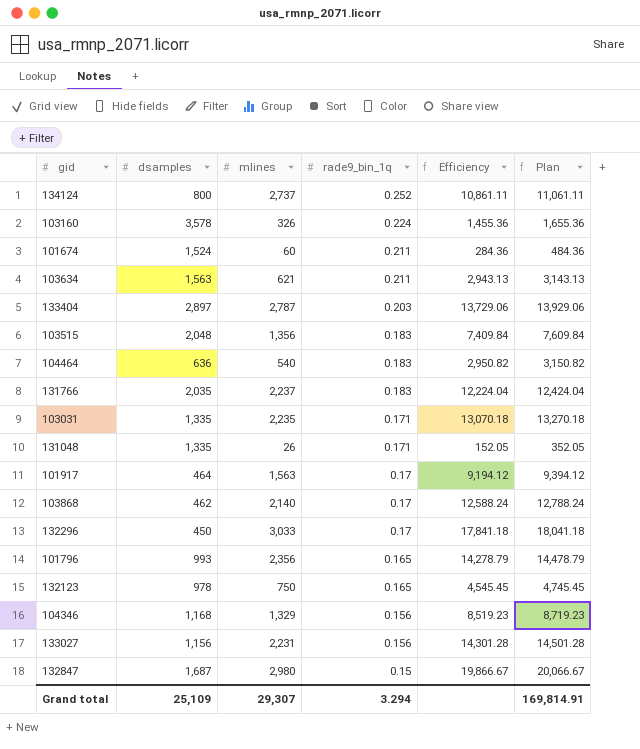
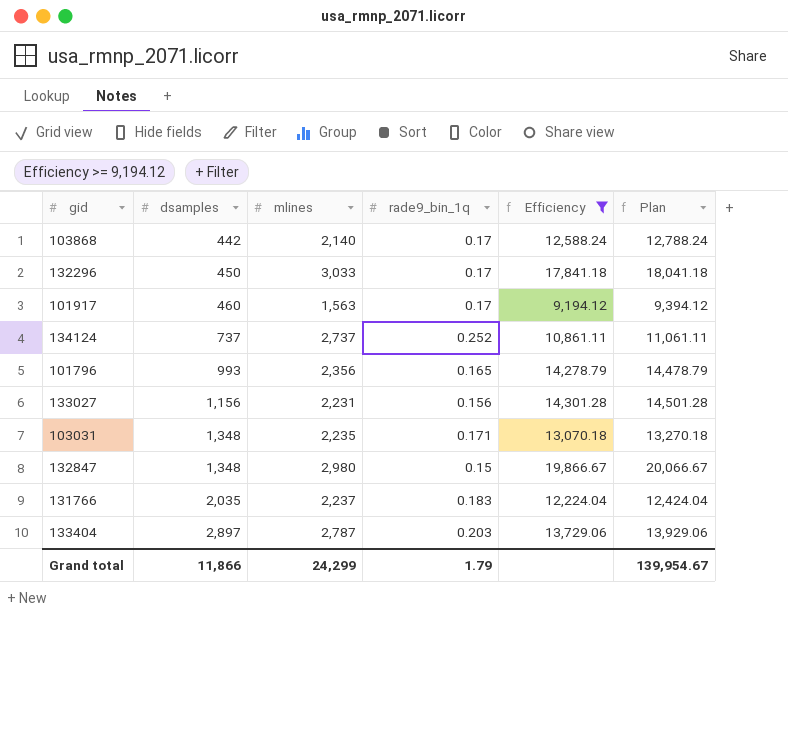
filter: none -> Efficiency >= 9,194.12
row order: rade9_bin_1q descending -> dsamples ascending
103868 | dsamples: 462 -> 442
101917 | dsamples: 464 -> 460
134124 | dsamples: 800 -> 737
103031 | dsamples: 1,335 -> 1,348
132847 | dsamples: 1,687 -> 1,348
Grand total | dsamples: 25,109 -> 11,866
Grand total | mlines: 29,307 -> 24,299
Grand total | rade9_bin_1q: 3.294 -> 1.79
Grand total | Plan: 169,814.91 -> 139,954.67

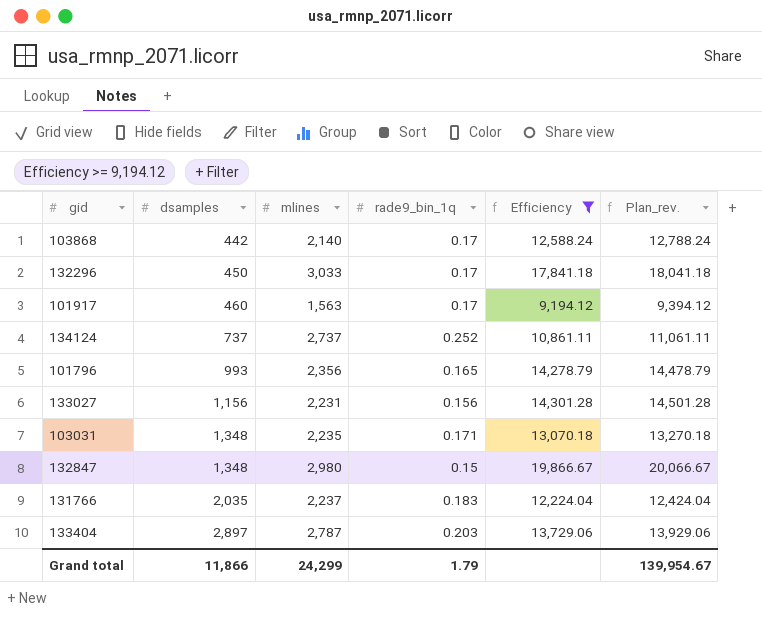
column name: Plan -> Plan_rev.

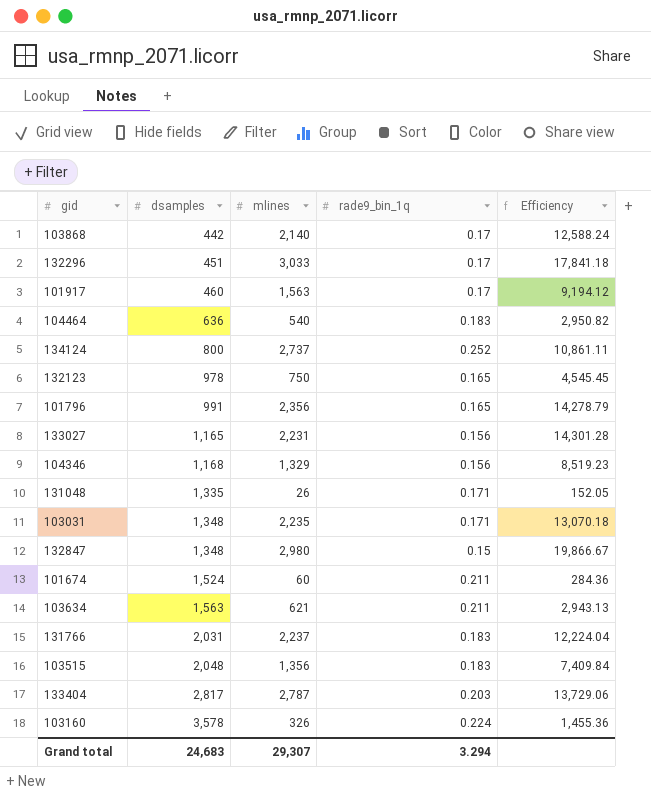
filter: Efficiency >= 9,194.12 -> none
column Plan_rev. | formula: [Efficiency] + 200 -> none
132296 | dsamples: 450 -> 451
134124 | dsamples: 737 -> 800
101796 | dsamples: 993 -> 991
133027 | dsamples: 1,156 -> 1,165
131766 | dsamples: 2,035 -> 2,031
133404 | dsamples: 2,897 -> 2,817
Grand total | dsamples: 11,866 -> 24,683
Grand total | mlines: 24,299 -> 29,307
Grand total | rade9_bin_1q: 1.79 -> 3.294

